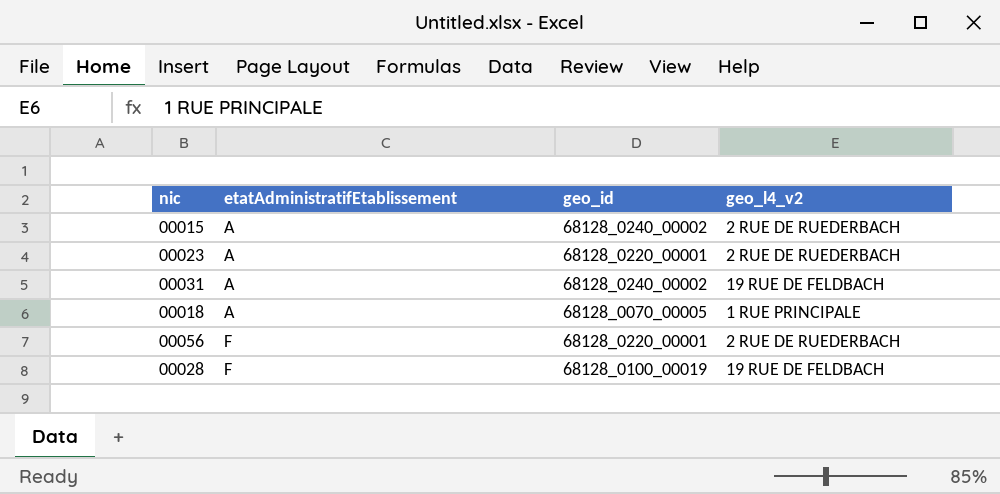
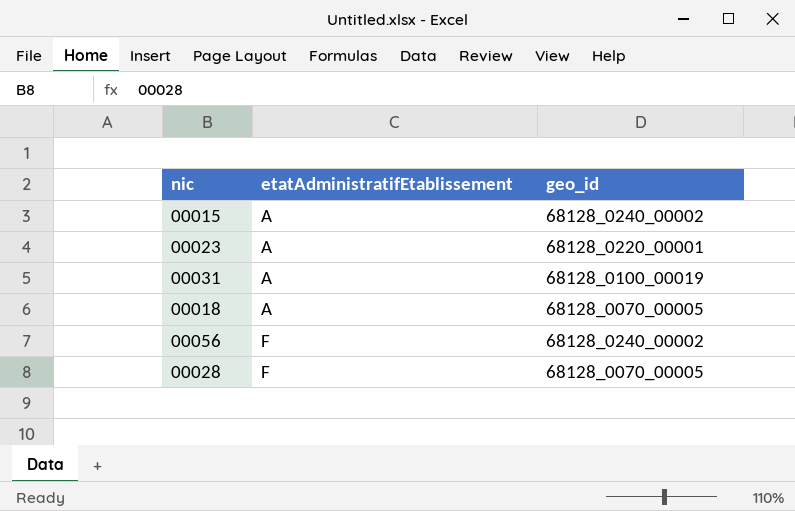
column geo_l4_v2 | position: 4 -> none
00031 | geo_id: 68128_0240_00002 -> 68128_0100_00019
00056 | geo_id: 68128_0220_00001 -> 68128_0240_00002
00028 | geo_id: 68128_0100_00019 -> 68128_0070_00005

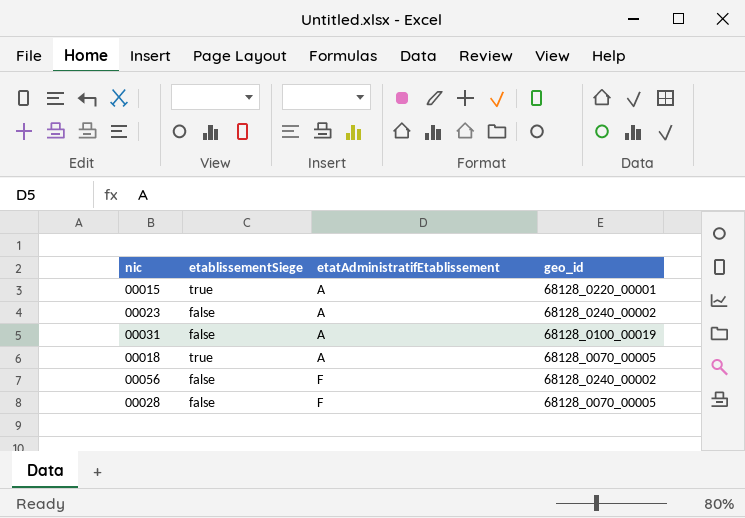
column etablissementSiege | position: none -> 2
00015 | geo_id: 68128_0240_00002 -> 68128_0220_00001
00023 | geo_id: 68128_0220_00001 -> 68128_0240_00002

